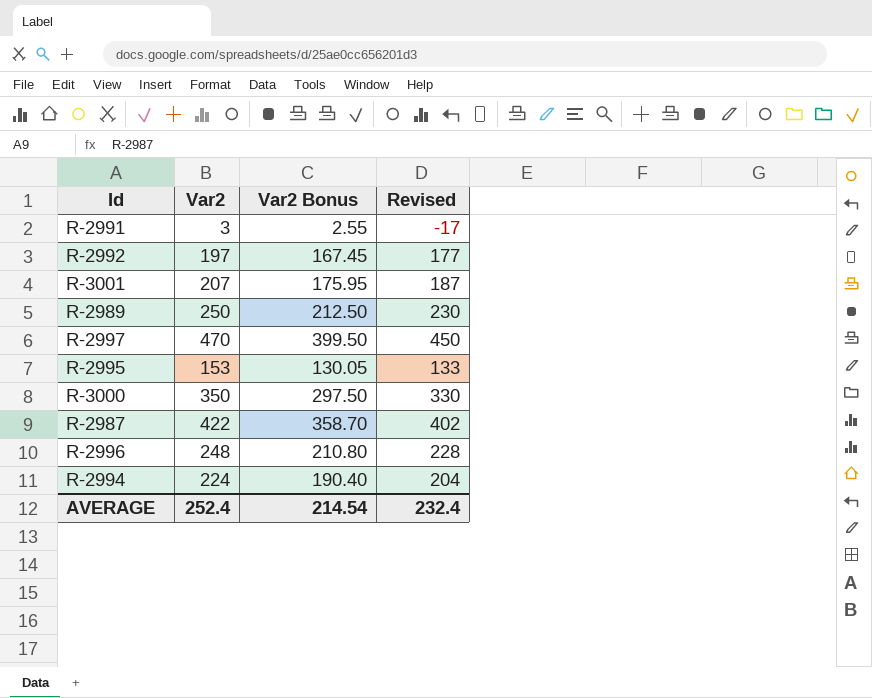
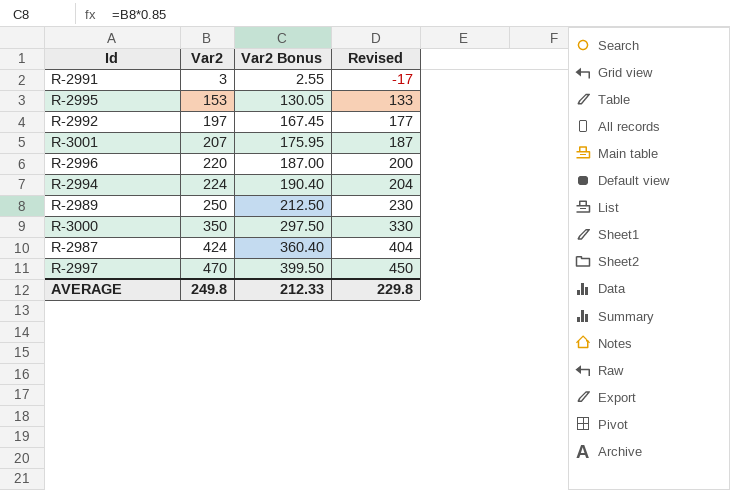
row order: none -> Var2 ascending
R-2996 | Var2: 248 -> 220
R-2996 | Var2 Bonus: 210.80 -> 187.00
R-2996 | Revised: 228 -> 200
R-2987 | Var2: 422 -> 424
R-2987 | Var2 Bonus: 358.70 -> 360.40
R-2987 | Revised: 402 -> 404
AVERAGE | Var2: 252.4 -> 249.8
AVERAGE | Var2 Bonus: 214.54 -> 212.33
AVERAGE | Revised: 232.4 -> 229.8

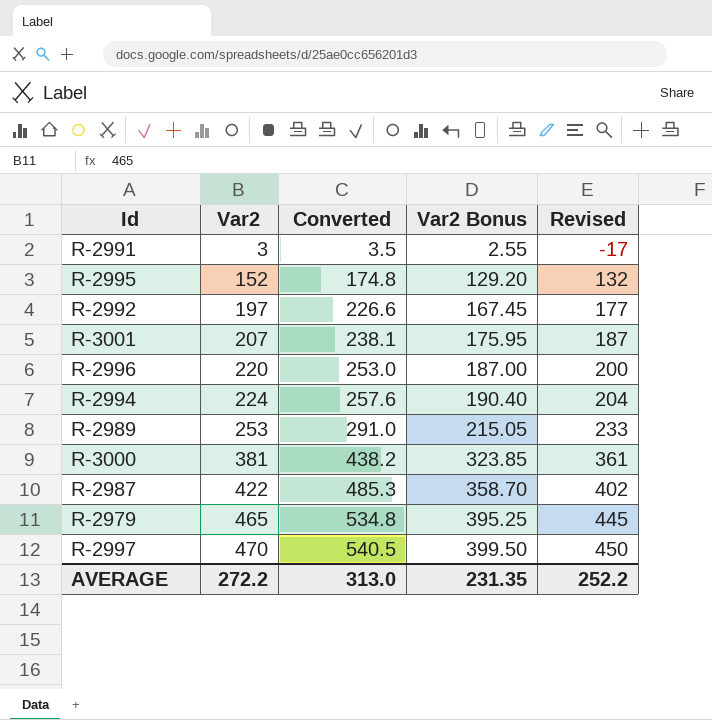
column Converted | formula: none -> [Var2] * 1.15
R-2995 | Var2: 153 -> 152
R-2995 | Var2 Bonus: 130.05 -> 129.20
R-2995 | Revised: 133 -> 132
R-2989 | Var2: 250 -> 253
R-2989 | Var2 Bonus: 212.50 -> 215.05
R-2989 | Revised: 230 -> 233
R-3000 | Var2: 350 -> 381
R-3000 | Var2 Bonus: 297.50 -> 323.85
R-3000 | Revised: 330 -> 361
R-2987 | Var2: 424 -> 422
R-2987 | Var2 Bonus: 360.40 -> 358.70
R-2987 | Revised: 404 -> 402
row R-2979: none -> 465 | 534.8 | 395.25 | 445
AVERAGE | Var2: 249.8 -> 272.2
AVERAGE | Var2 Bonus: 212.33 -> 231.35
AVERAGE | Revised: 229.8 -> 252.2

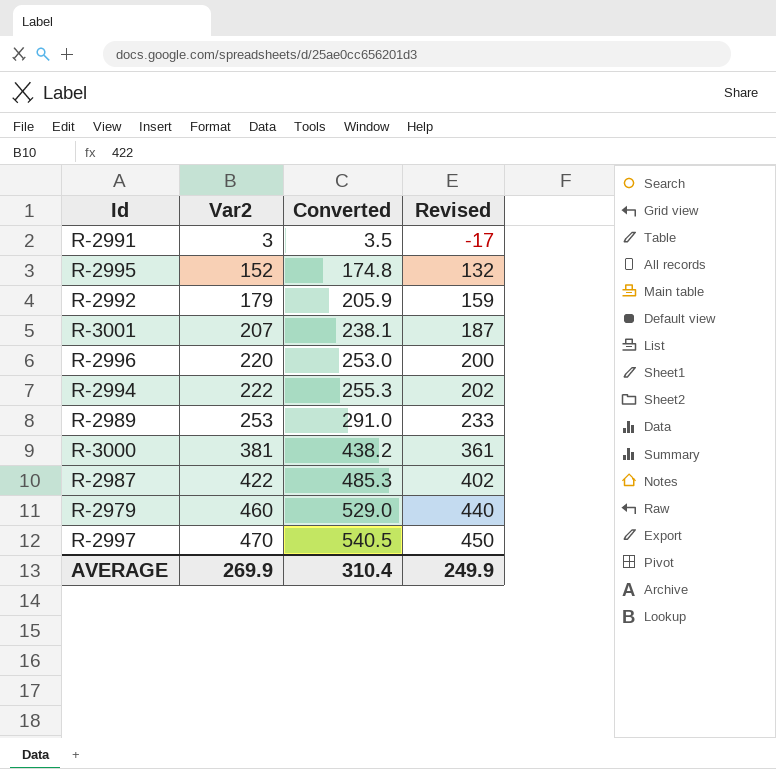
column Var2 Bonus | formula: [Var2] * 0.85 -> none
R-2992 | Var2: 197 -> 179
R-2992 | Converted: 226.6 -> 205.9
R-2992 | Revised: 177 -> 159
R-2994 | Var2: 224 -> 222
R-2994 | Converted: 257.6 -> 255.3
R-2994 | Revised: 204 -> 202
R-2979 | Var2: 465 -> 460
R-2979 | Converted: 534.8 -> 529.0
R-2979 | Revised: 445 -> 440
AVERAGE | Var2: 272.2 -> 269.9
AVERAGE | Converted: 313.0 -> 310.4
AVERAGE | Revised: 252.2 -> 249.9

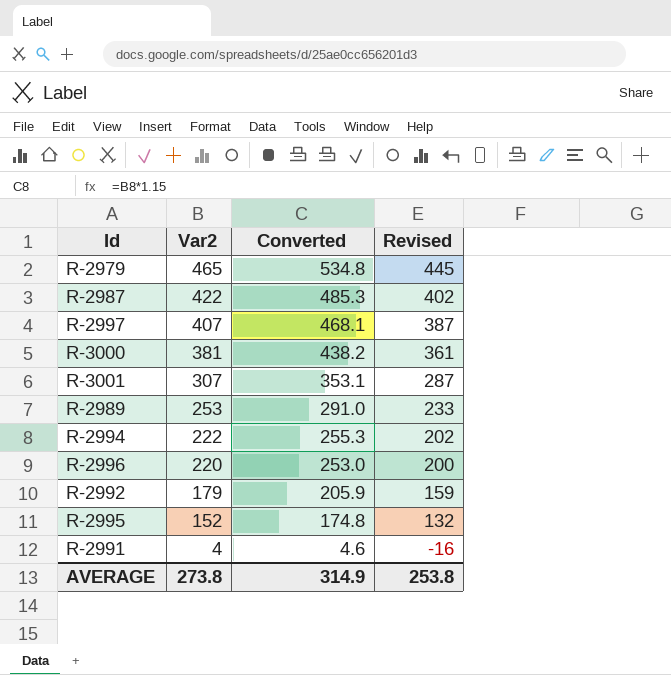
row order: Var2 ascending -> Var2 descending
R-2979 | Var2: 460 -> 465
R-2979 | Converted: 529.0 -> 534.8
R-2979 | Revised: 440 -> 445
R-2997 | Var2: 470 -> 407
R-2997 | Converted: 540.5 -> 468.1
R-2997 | Revised: 450 -> 387
R-3001 | Var2: 207 -> 307
R-3001 | Converted: 238.1 -> 353.1
R-3001 | Revised: 187 -> 287
R-2991 | Var2: 3 -> 4
R-2991 | Converted: 3.5 -> 4.6
R-2991 | Revised: -17 -> -16
AVERAGE | Var2: 269.9 -> 273.8
AVERAGE | Converted: 310.4 -> 314.9
AVERAGE | Revised: 249.9 -> 253.8

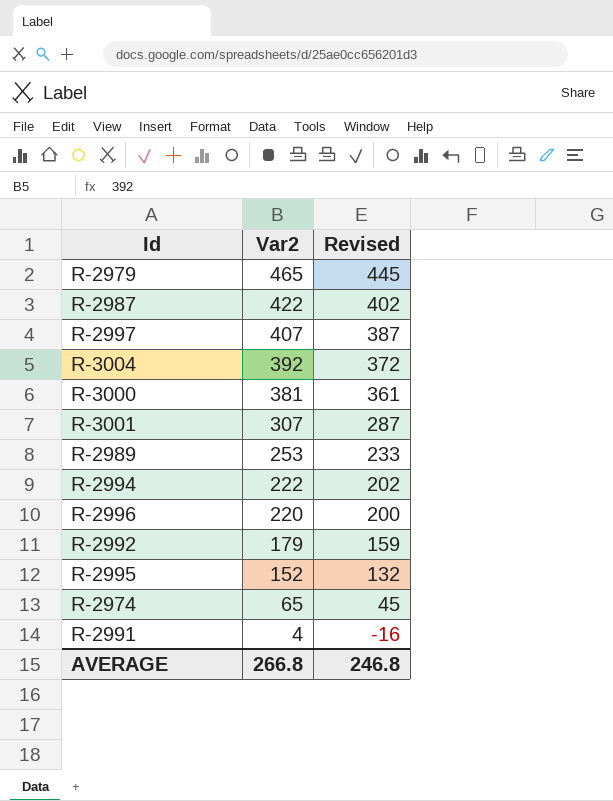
column Converted | formula: [Var2] * 1.15 -> none
row R-3004: none -> 392 | 372
row R-2974: none -> 65 | 45
AVERAGE | Var2: 273.8 -> 266.8
AVERAGE | Revised: 253.8 -> 246.8

